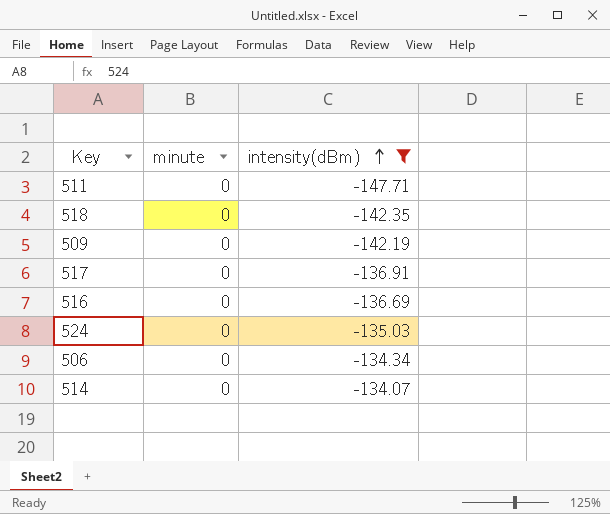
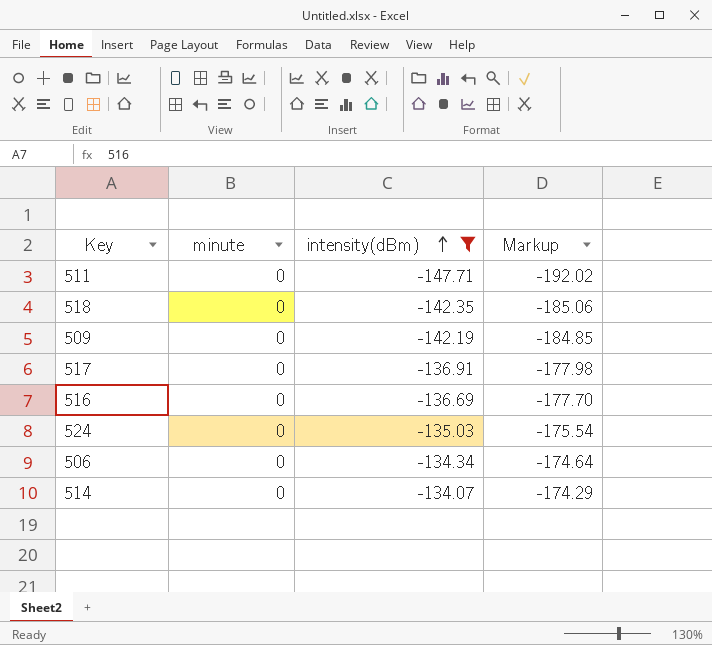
column Markup | formula: none -> [intensity(dBm)] * 1.3

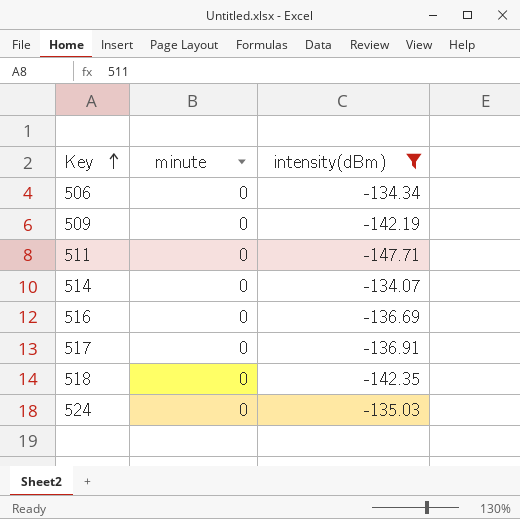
row order: intensity(dBm) ascending -> Key ascending
column Markup | formula: [intensity(dBm)] * 1.3 -> none

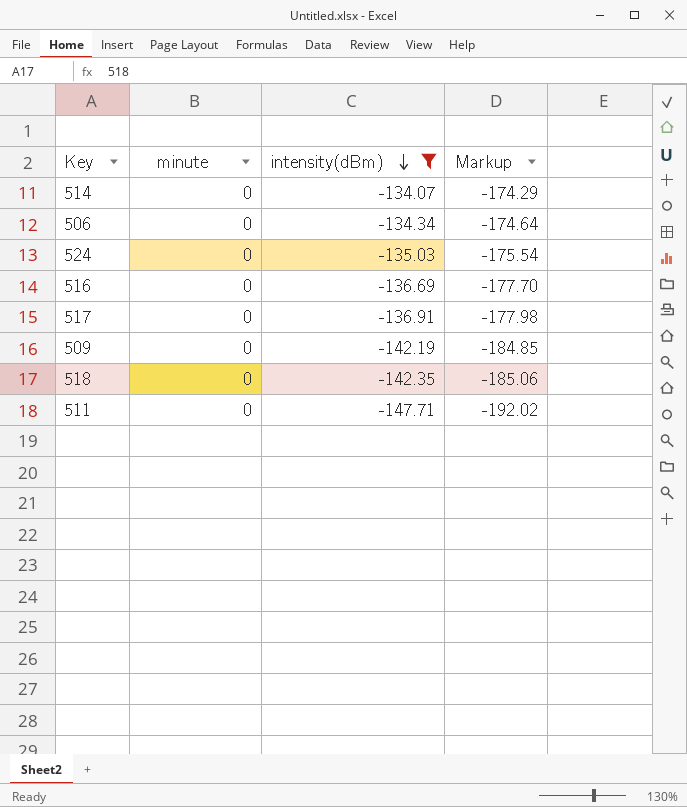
row order: Key ascending -> intensity(dBm) descending
column Markup | formula: none -> [intensity(dBm)] * 1.3

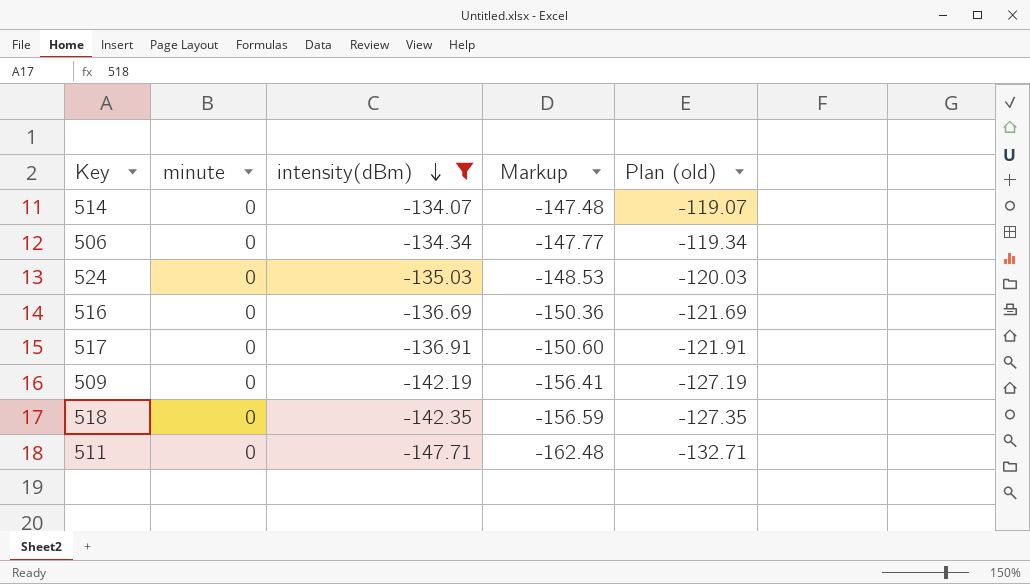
column Markup | formula: [intensity(dBm)] * 1.3 -> [intensity(dBm)] * 1.1
column Plan (old) | formula: none -> [intensity(dBm)] + 15

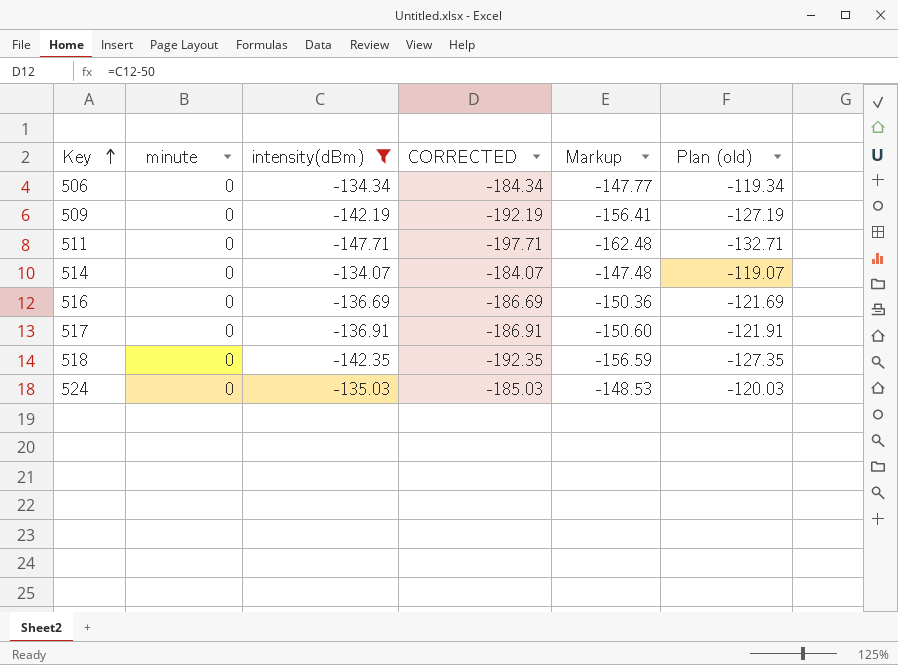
row order: intensity(dBm) descending -> Key ascending
column CORRECTED | formula: none -> [intensity(dBm)] - 50

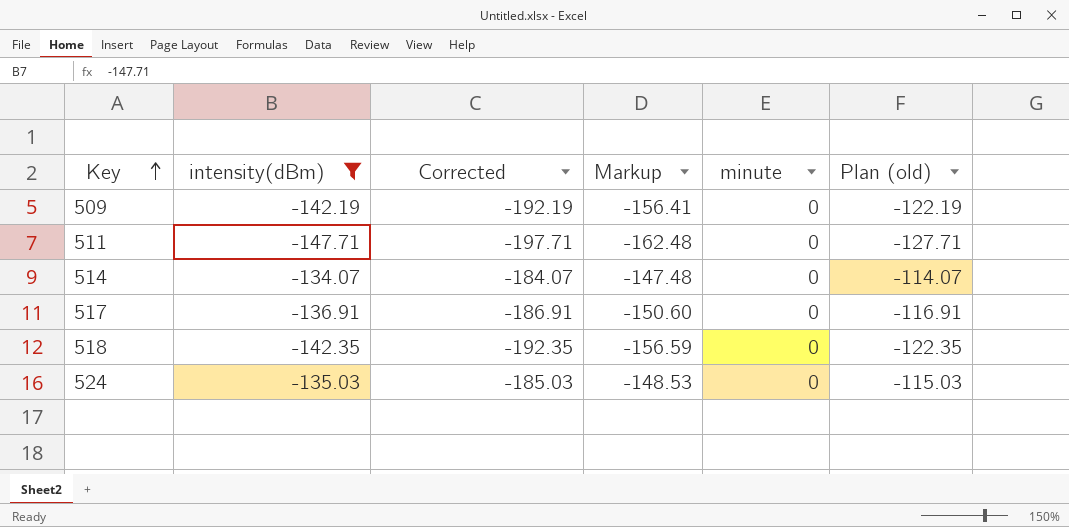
column name: CORRECTED -> Corrected
column minute | position: 2 -> 5
column Plan (old) | formula: [intensity(dBm)] + 15 -> [intensity(dBm)] + 20
row 506: 0 | -134.34 | -184.34 | -147.77 | -119.34 -> none
row 516: 0 | -136.69 | -186.69 | -150.36 | -121.69 -> none

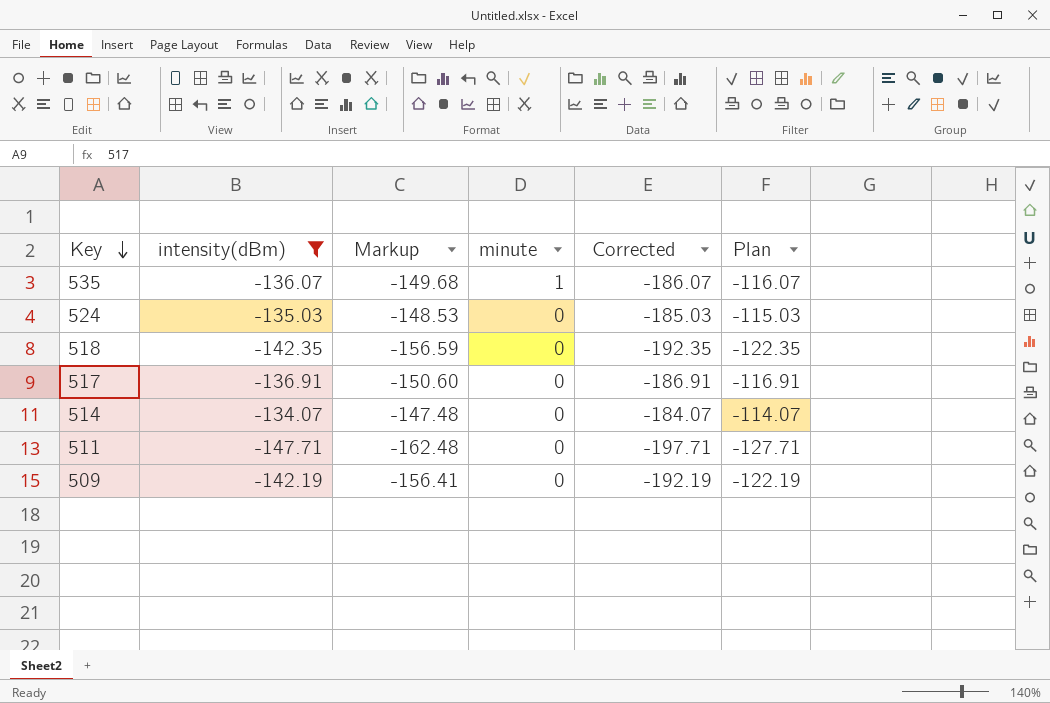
row order: Key ascending -> Key descending
column Corrected | position: 3 -> 5
column name: Plan (old) -> Plan
row 535: none -> -136.07 | -149.68 | 1 | -186.07 | -116.07

